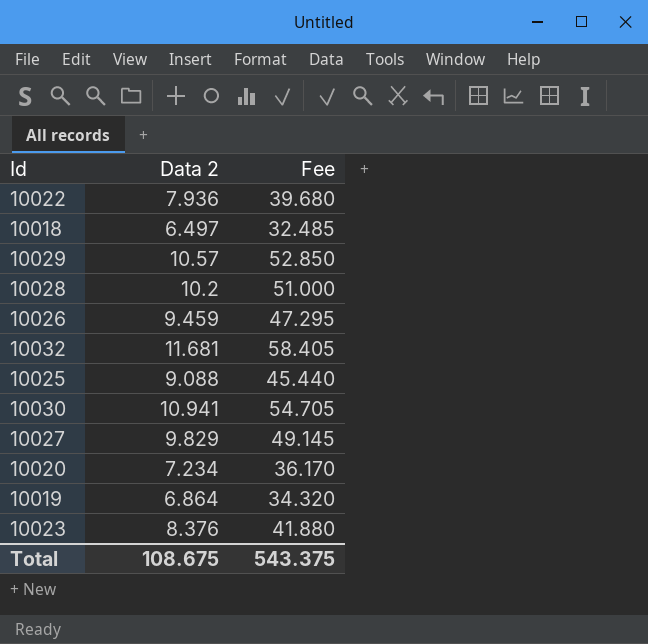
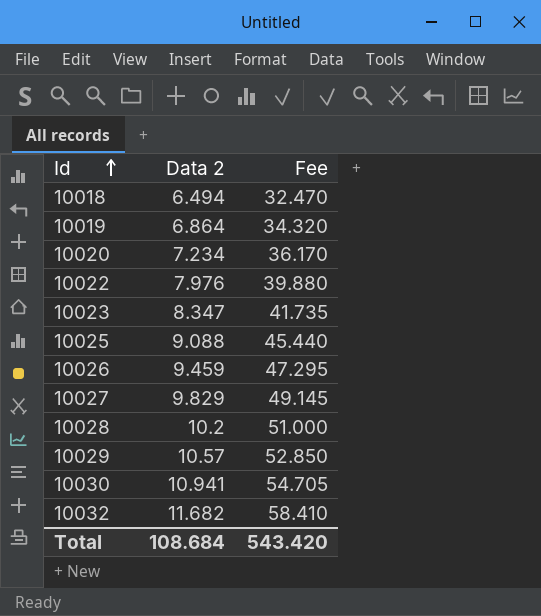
row order: none -> Id ascending
10018 | Data 2: 6.497 -> 6.494
10018 | Fee: 32.485 -> 32.470
10022 | Data 2: 7.936 -> 7.976
10022 | Fee: 39.680 -> 39.880
10023 | Data 2: 8.376 -> 8.347
10023 | Fee: 41.880 -> 41.735
10032 | Data 2: 11.681 -> 11.682
10032 | Fee: 58.405 -> 58.410
Total | Data 2: 108.675 -> 108.684
Total | Fee: 543.375 -> 543.420

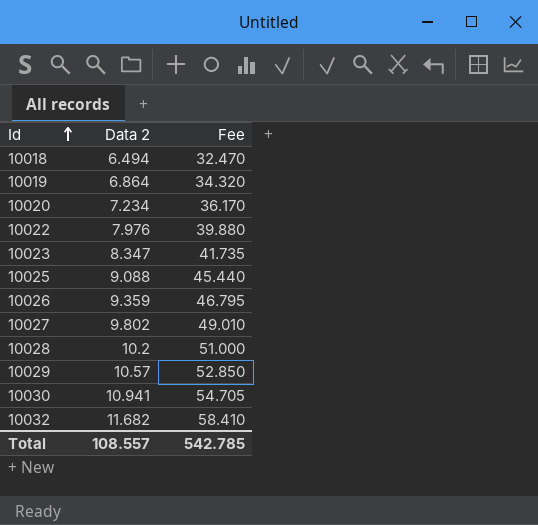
10026 | Data 2: 9.459 -> 9.359
10026 | Fee: 47.295 -> 46.795
10027 | Data 2: 9.829 -> 9.802
10027 | Fee: 49.145 -> 49.010
Total | Data 2: 108.684 -> 108.557
Total | Fee: 543.420 -> 542.785

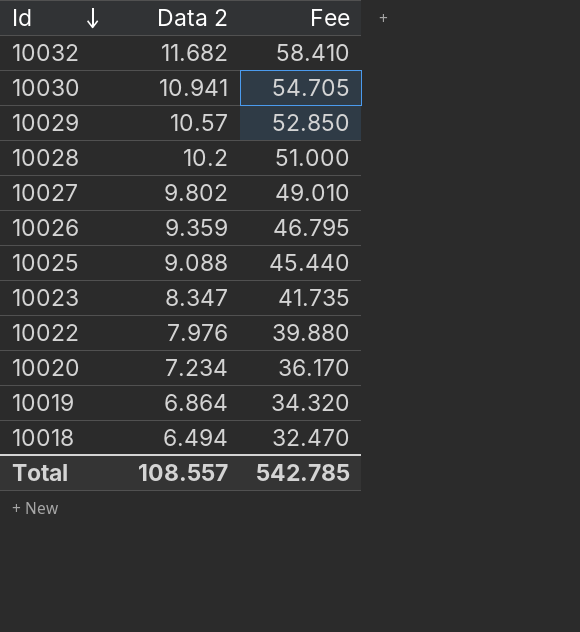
row order: Id ascending -> Id descending

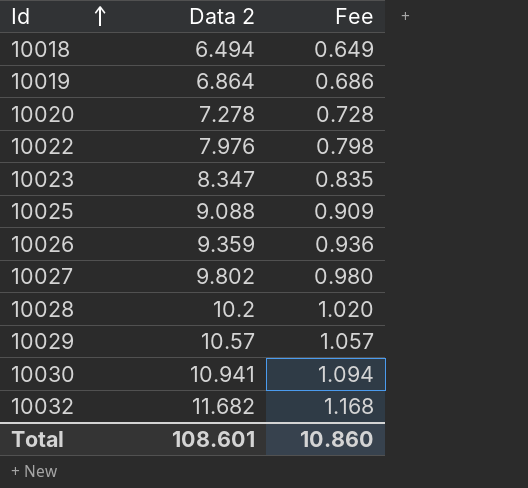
row order: Id descending -> Id ascending
column Fee | formula: [Data 2] * 5 -> [Data 2] * 0.1
10020 | Data 2: 7.234 -> 7.278
Total | Data 2: 108.557 -> 108.601
Total | Fee: 542.785 -> 10.860

